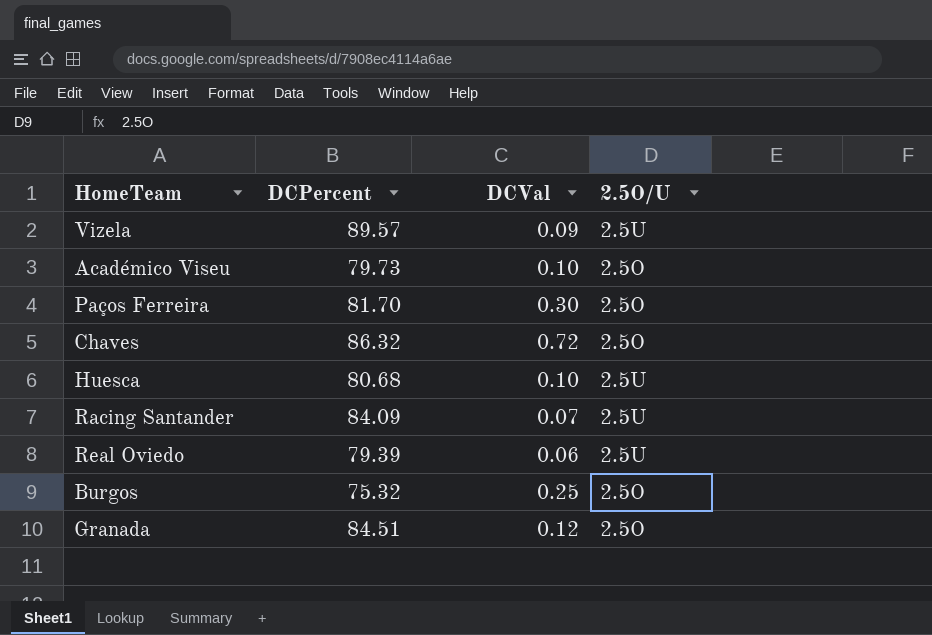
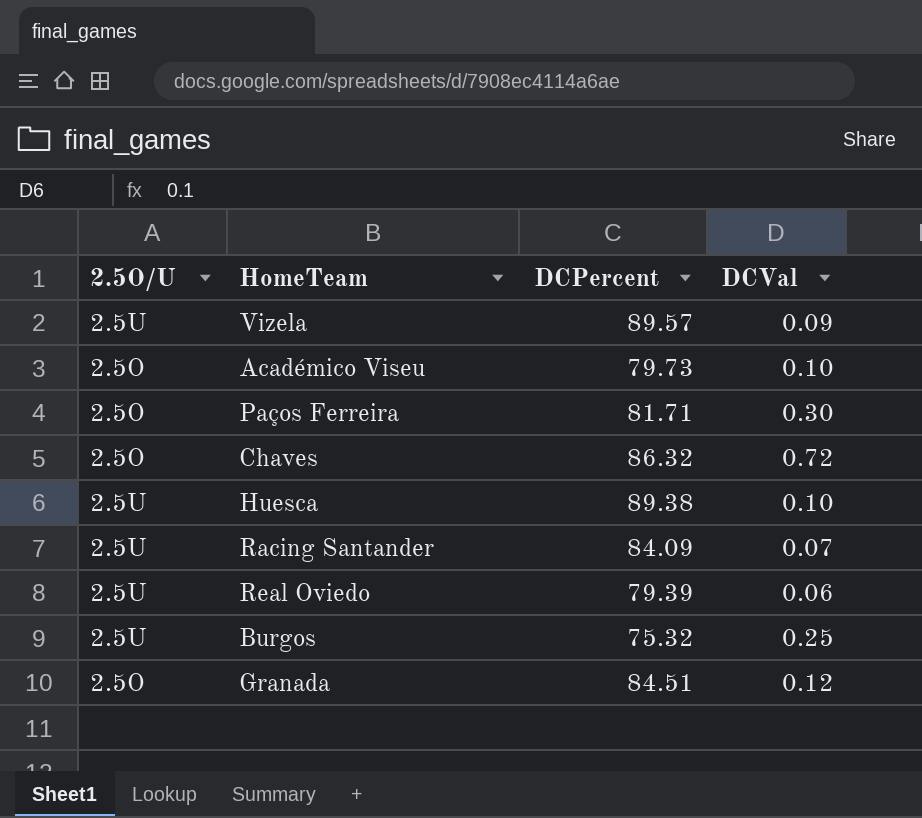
column 2.5O/U | position: 4 -> 1
Paços Ferreira | DCPercent: 81.70 -> 81.71
Huesca | DCPercent: 80.68 -> 89.38
Burgos | 2.5O/U: 2.5O -> 2.5U

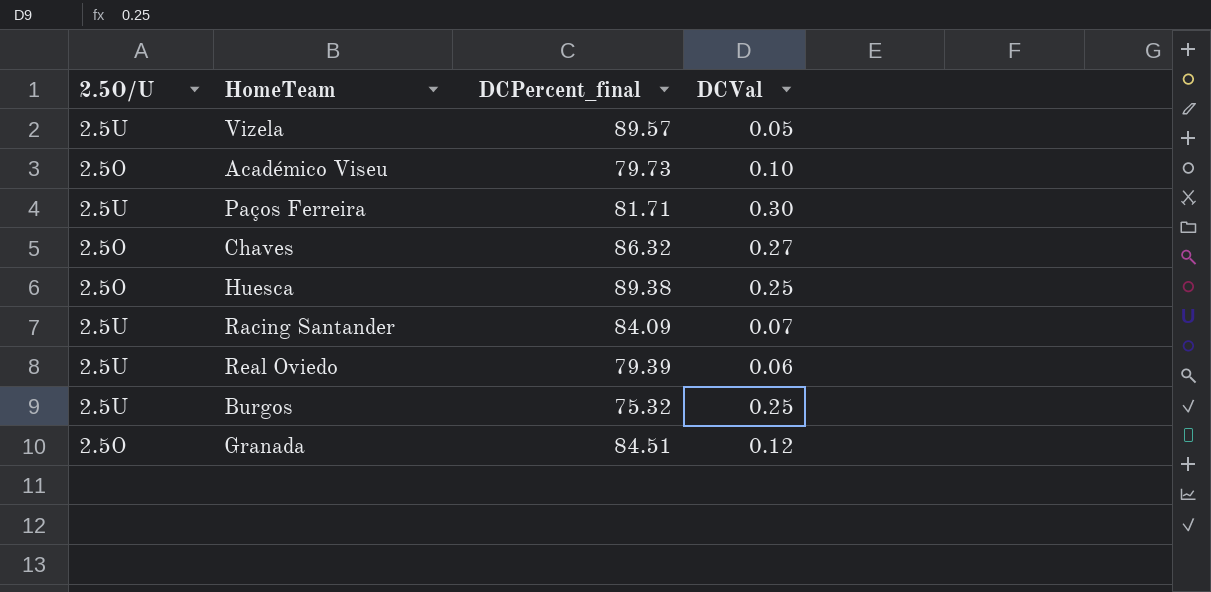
column name: DCPercent -> DCPercent_final
Vizela | DCVal: 0.09 -> 0.05
Paços Ferreira | 2.5O/U: 2.5O -> 2.5U
Chaves | DCVal: 0.72 -> 0.27
Huesca | 2.5O/U: 2.5U -> 2.5O
Huesca | DCVal: 0.10 -> 0.25

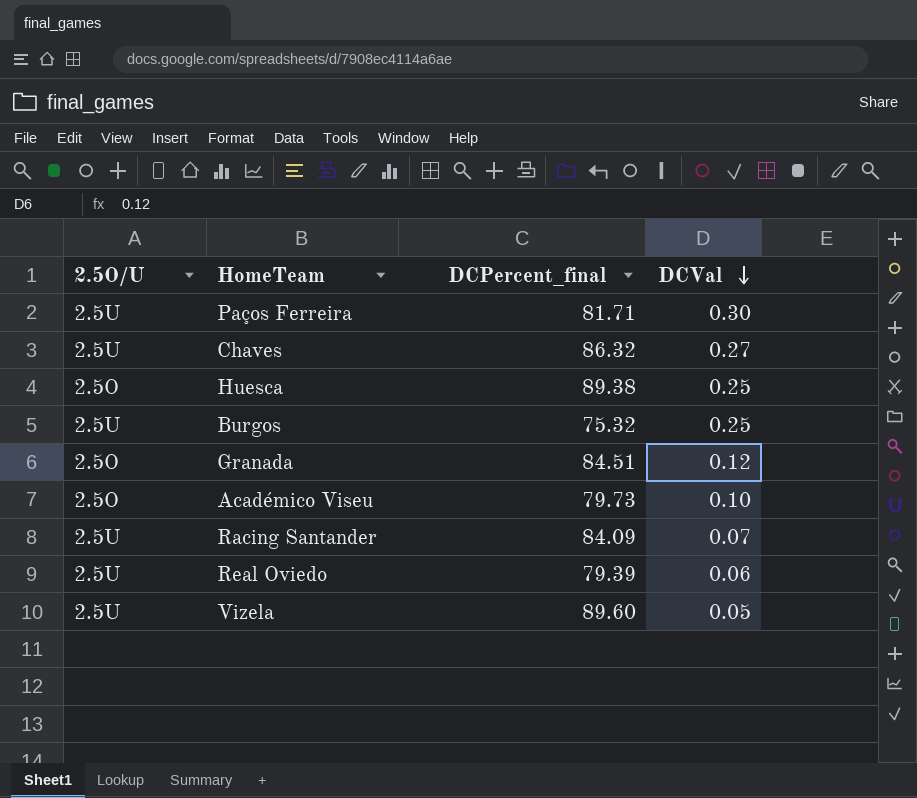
row order: none -> DCVal descending
Chaves | 2.5O/U: 2.5O -> 2.5U
Vizela | DCPercent_final: 89.57 -> 89.60

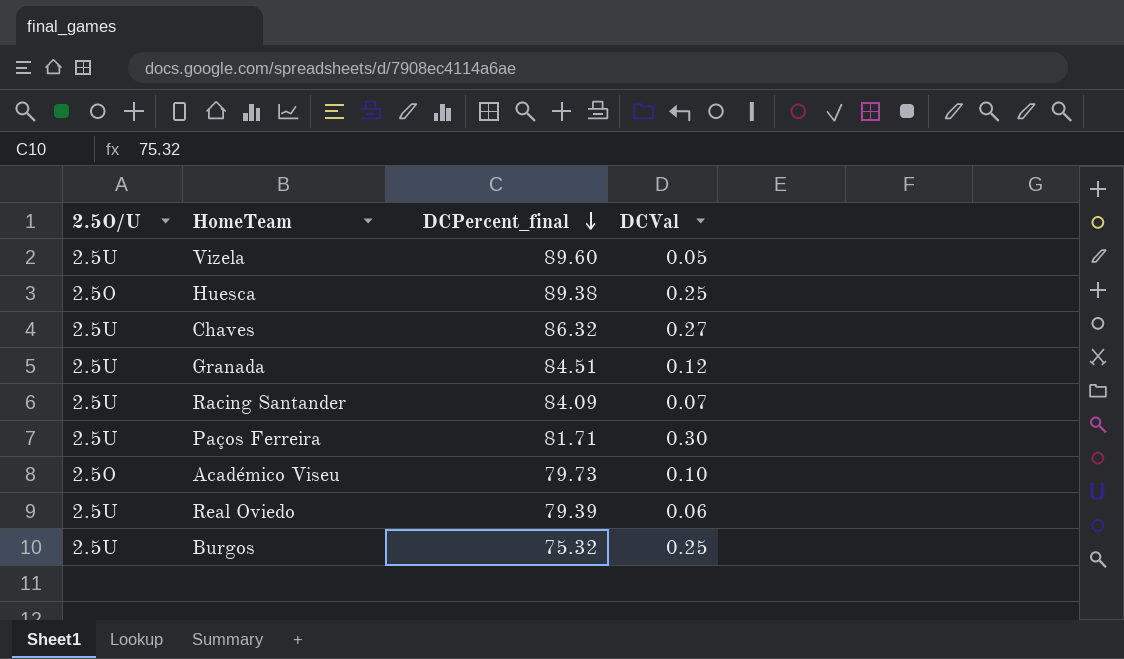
row order: DCVal descending -> DCPercent_final descending
Granada | 2.5O/U: 2.5O -> 2.5U

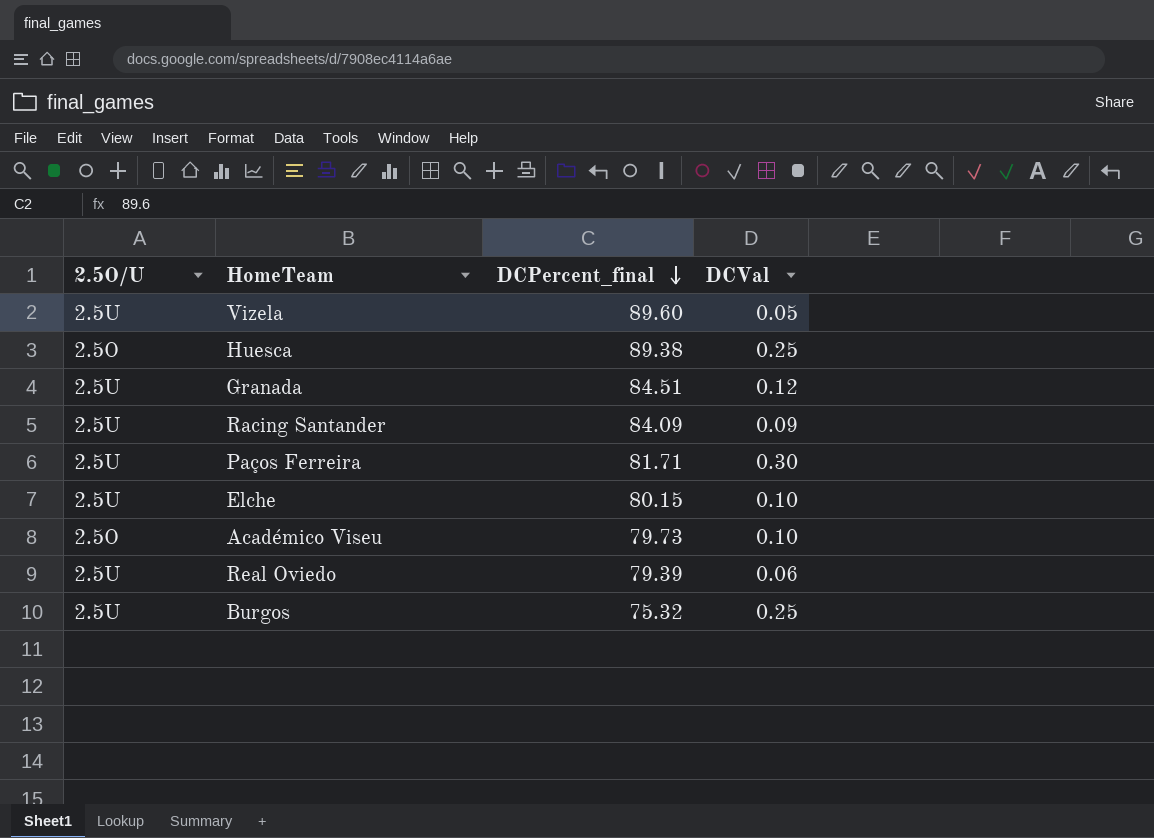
row Chaves: 2.5U | 86.32 | 0.27 -> none
Racing Santander | DCVal: 0.07 -> 0.09
row Elche: none -> 2.5U | 80.15 | 0.10

